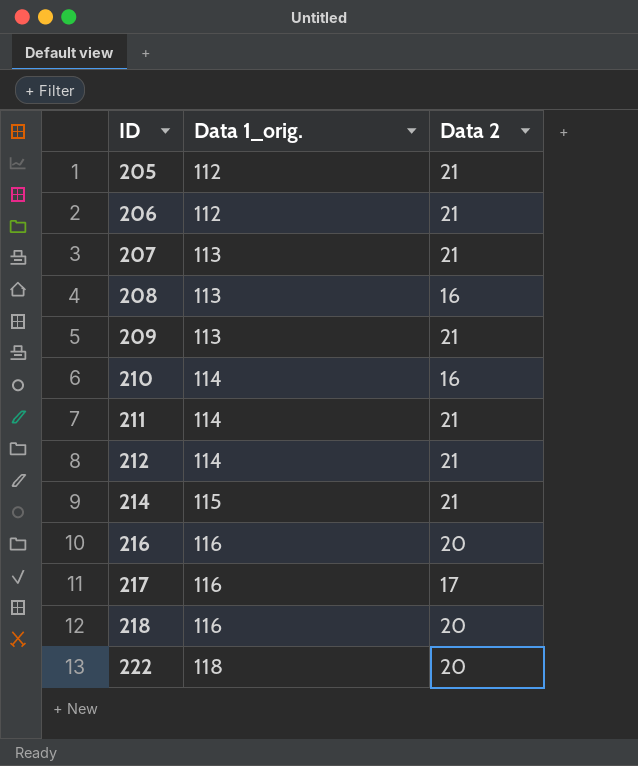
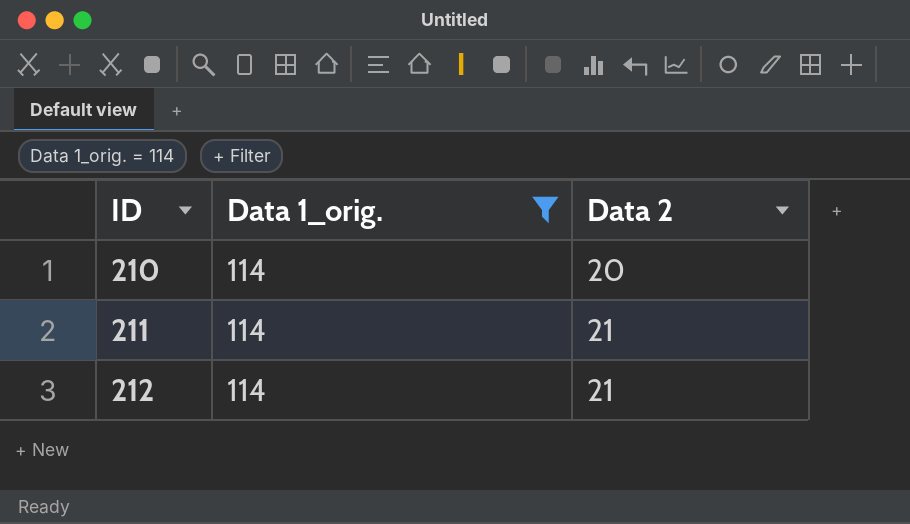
filter: none -> Data 1_orig. = 114
210 | Data 2: 16 -> 20

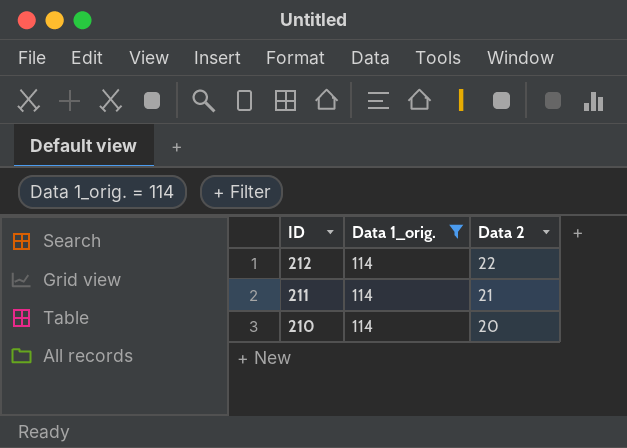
row order: ID ascending -> ID descending
212 | Data 2: 21 -> 22

